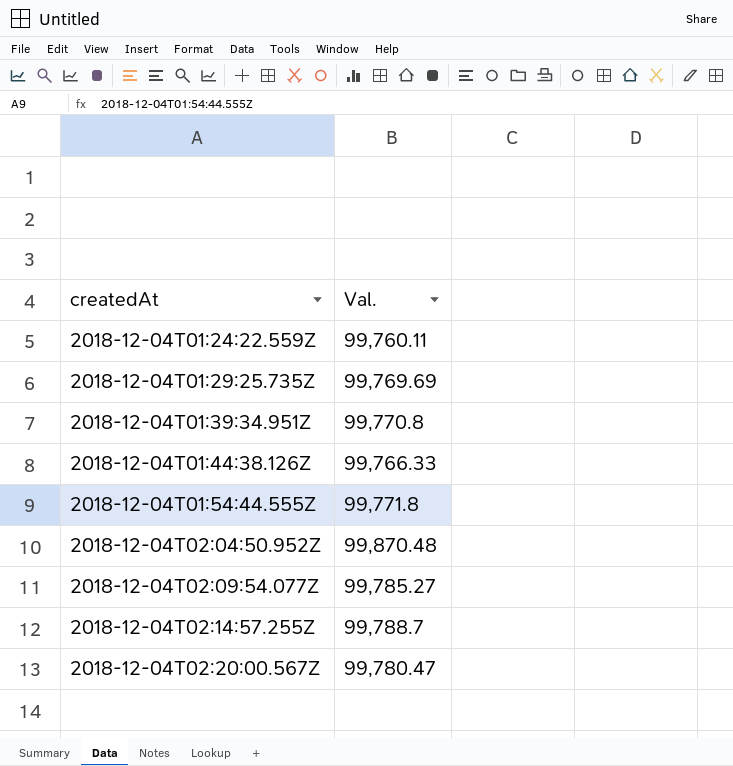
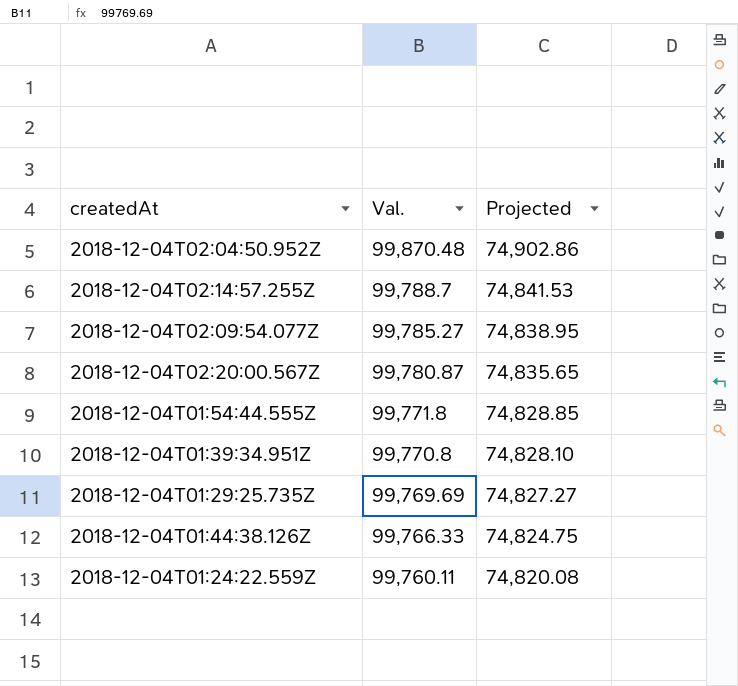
row order: createdAt ascending -> Val. descending
column Projected | formula: none -> [Val.] * 0.75
2018-12-04T02:20:00.567Z | Val.: 99,780.47 -> 99,780.87

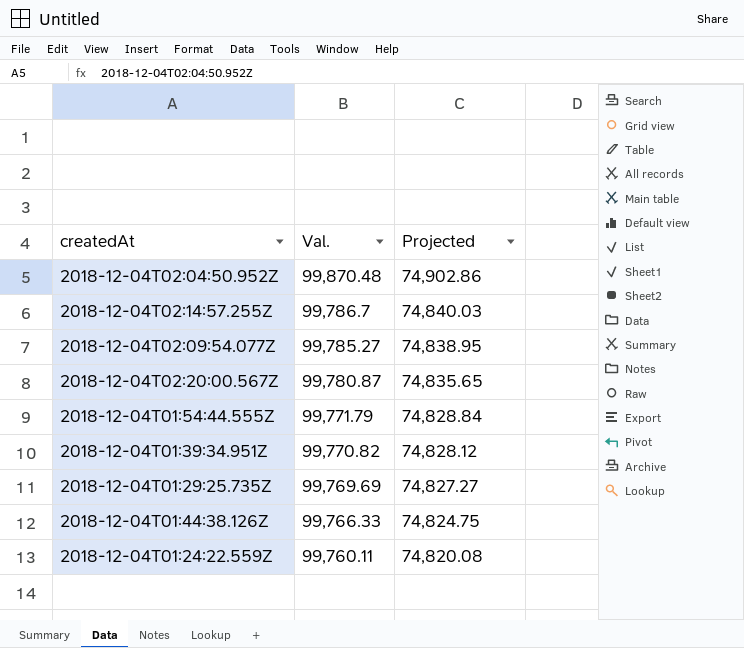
2018-12-04T02:14:57.255Z | Val.: 99,788.7 -> 99,786.7
2018-12-04T02:14:57.255Z | Projected: 74,841.53 -> 74,840.03
2018-12-04T01:54:44.555Z | Val.: 99,771.8 -> 99,771.79
2018-12-04T01:54:44.555Z | Projected: 74,828.85 -> 74,828.84
2018-12-04T01:39:34.951Z | Val.: 99,770.8 -> 99,770.82
2018-12-04T01:39:34.951Z | Projected: 74,828.10 -> 74,828.12

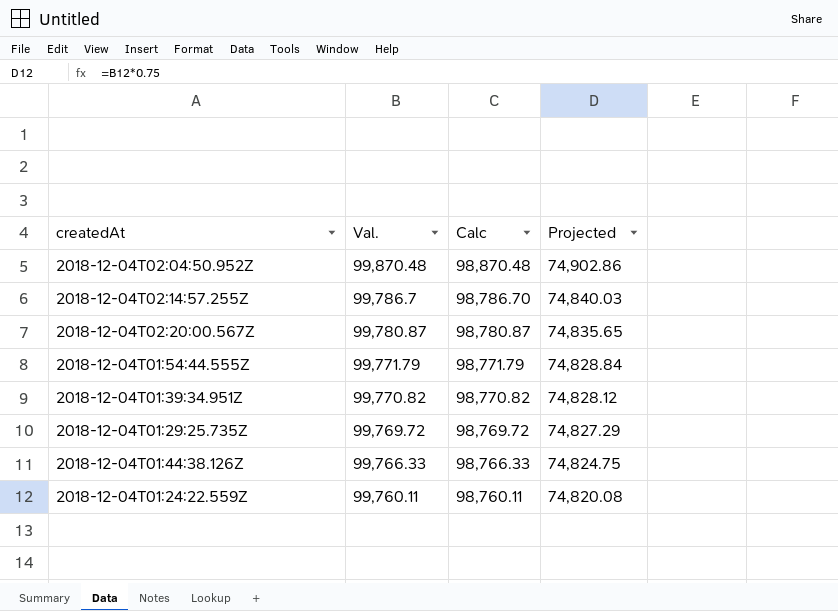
column Calc | formula: none -> [Val.] - 1000
row 2018-12-04T02:09:54.077Z: 99,785.27 | 74,838.95 -> none
2018-12-04T01:29:25.735Z | Val.: 99,769.69 -> 99,769.72
2018-12-04T01:29:25.735Z | Projected: 74,827.27 -> 74,827.29

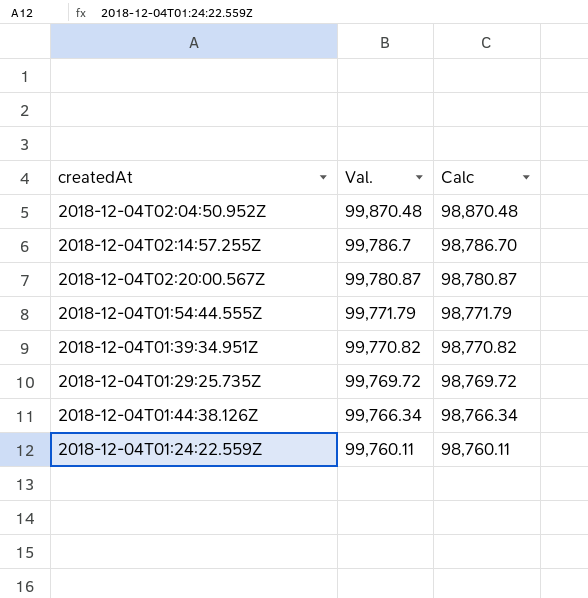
column Projected | formula: [Val.] * 0.75 -> none
2018-12-04T01:44:38.126Z | Val.: 99,766.33 -> 99,766.34
2018-12-04T01:44:38.126Z | Calc: 98,766.33 -> 98,766.34

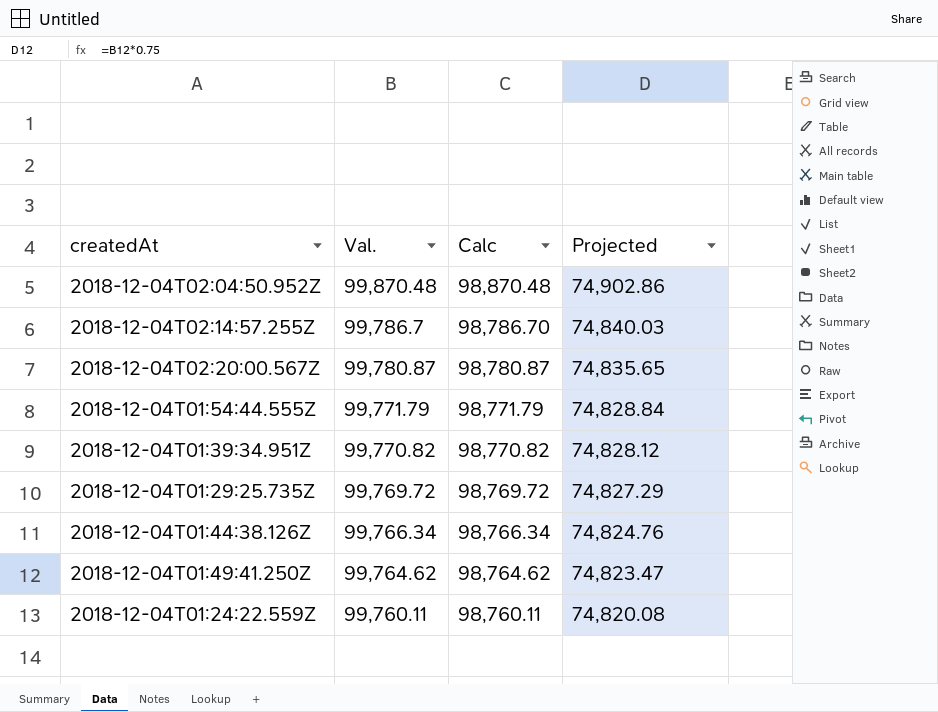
column Projected | formula: none -> [Val.] * 0.75
row 2018-12-04T01:49:41.250Z: none -> 99,764.62 | 98,764.62 | 74,823.47

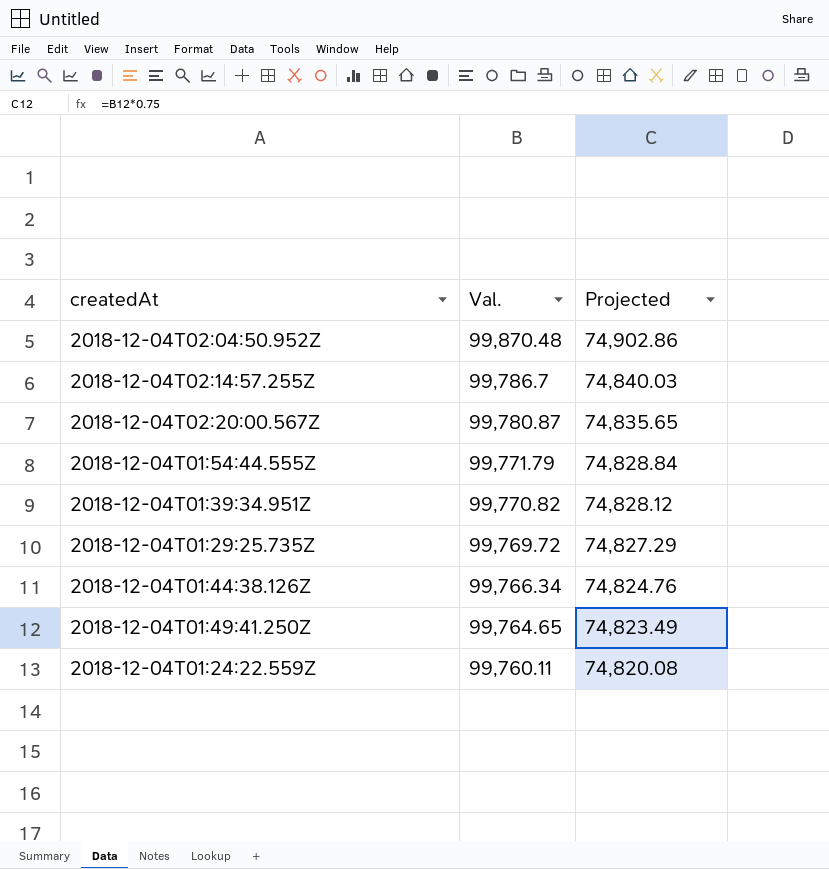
column Calc | formula: [Val.] - 1000 -> none
2018-12-04T01:49:41.250Z | Val.: 99,764.62 -> 99,764.65
2018-12-04T01:49:41.250Z | Projected: 74,823.47 -> 74,823.49

